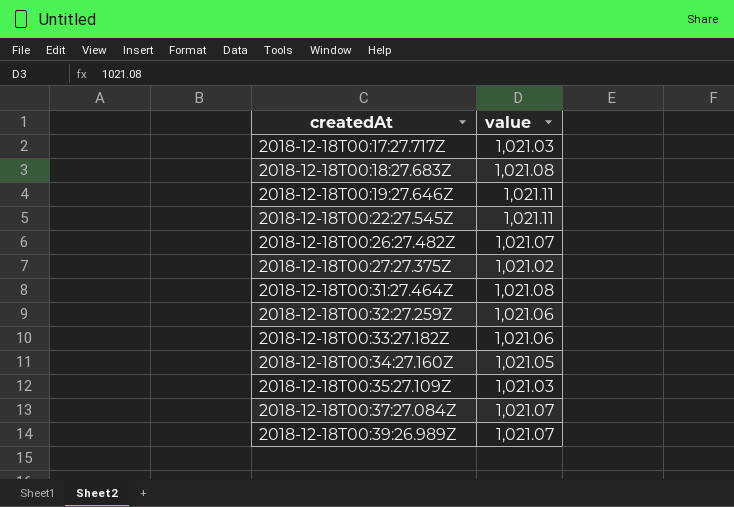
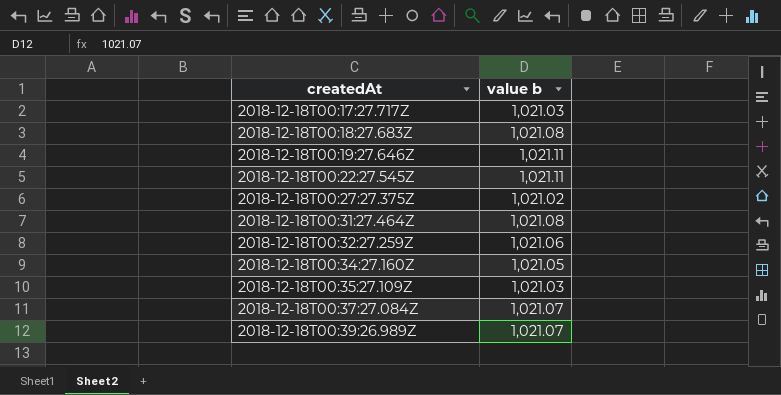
column name: value -> value b
row 2018-12-18T00:26:27.482Z: 1,021.07 -> none
row 2018-12-18T00:33:27.182Z: 1,021.06 -> none

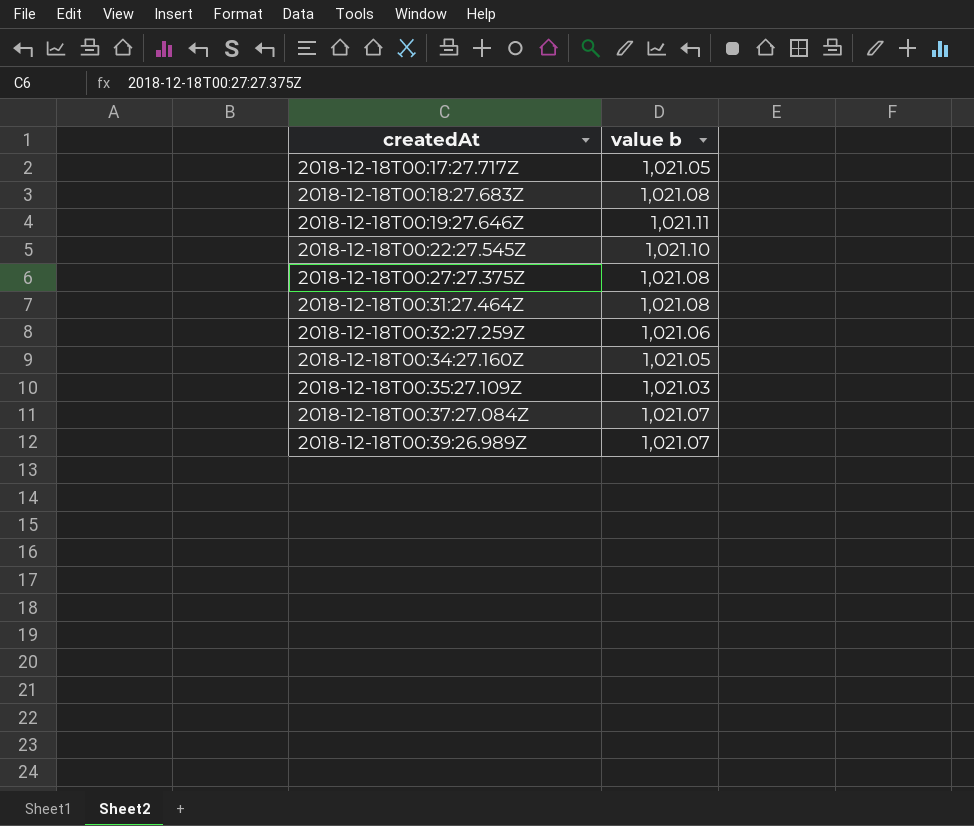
2018-12-18T00:17:27.717Z | value b: 1,021.03 -> 1,021.05
2018-12-18T00:22:27.545Z | value b: 1,021.11 -> 1,021.10
2018-12-18T00:27:27.375Z | value b: 1,021.02 -> 1,021.08

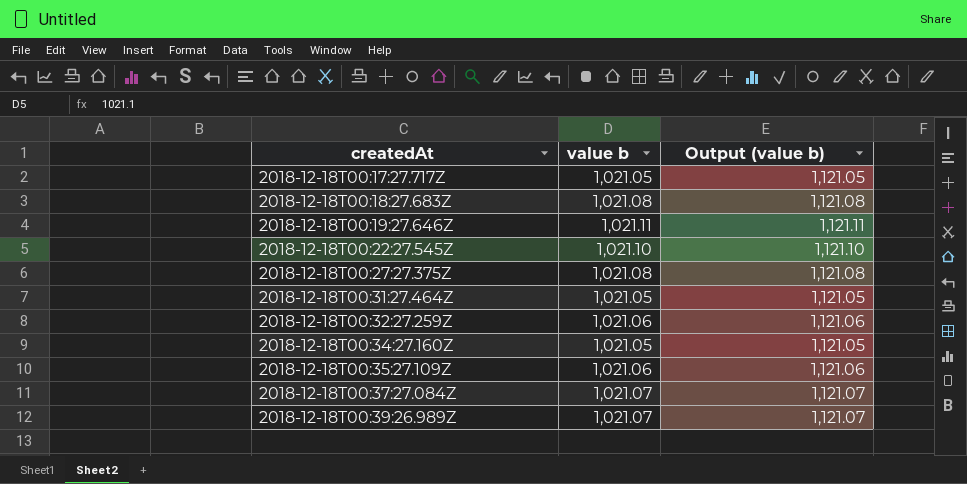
column Output (value b) | formula: none -> [value b] + 100
2018-12-18T00:31:27.464Z | value b: 1,021.08 -> 1,021.05
2018-12-18T00:35:27.109Z | value b: 1,021.03 -> 1,021.06

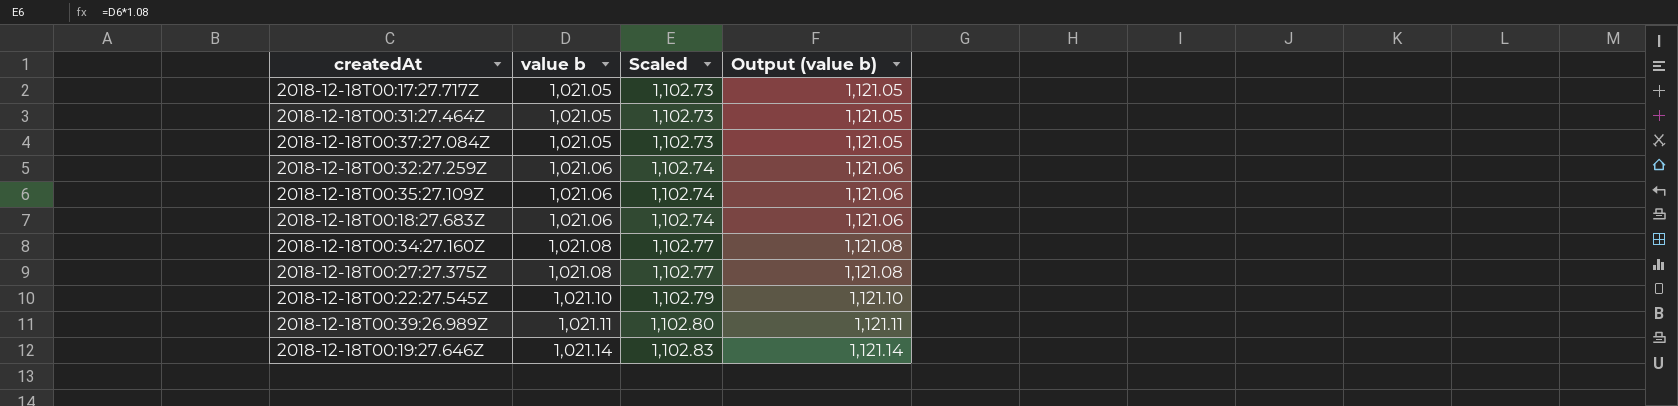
row order: createdAt ascending -> value b ascending
column Scaled | formula: none -> [value b] * 1.08
2018-12-18T00:37:27.084Z | value b: 1,021.07 -> 1,021.05
2018-12-18T00:37:27.084Z | Output (value b): 1,121.07 -> 1,121.05
2018-12-18T00:18:27.683Z | value b: 1,021.08 -> 1,021.06
2018-12-18T00:18:27.683Z | Output (value b): 1,121.08 -> 1,121.06
2018-12-18T00:34:27.160Z | value b: 1,021.05 -> 1,021.08
2018-12-18T00:34:27.160Z | Output (value b): 1,121.05 -> 1,121.08
2018-12-18T00:39:26.989Z | value b: 1,021.07 -> 1,021.11
2018-12-18T00:39:26.989Z | Output (value b): 1,121.07 -> 1,121.11
2018-12-18T00:19:27.646Z | value b: 1,021.11 -> 1,021.14
2018-12-18T00:19:27.646Z | Output (value b): 1,121.11 -> 1,121.14

